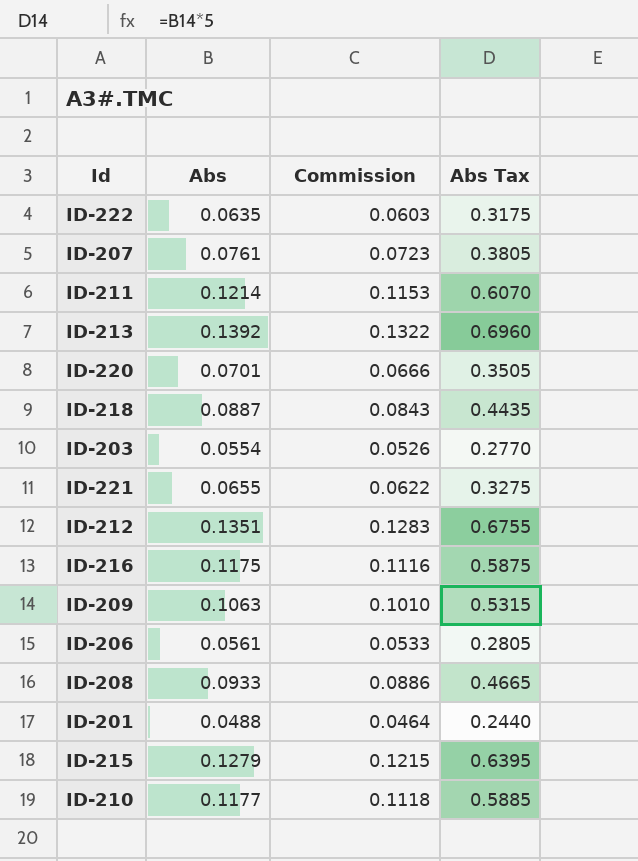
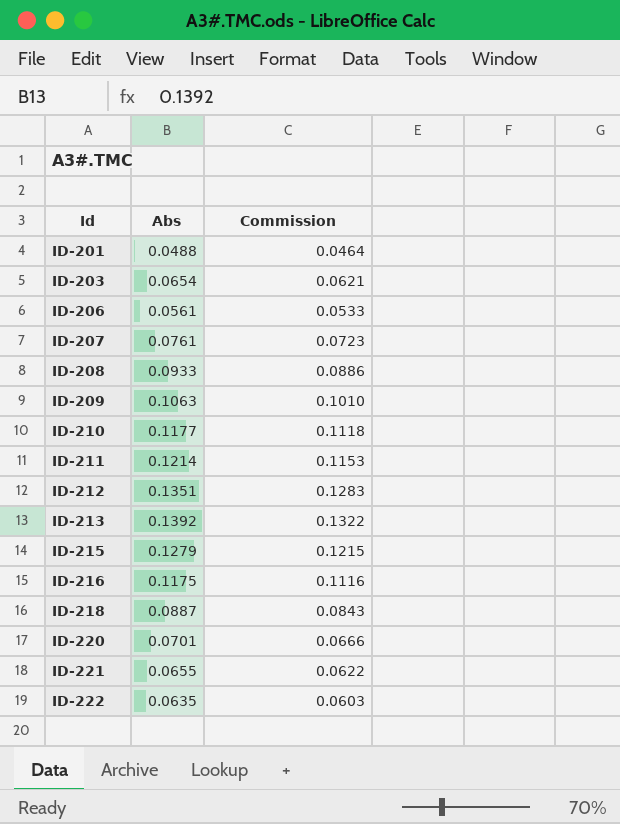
row order: none -> Id ascending
column Abs Tax | formula: [Abs] * 5 -> none
ID-203 | Abs: 0.0554 -> 0.0654
ID-203 | Commission: 0.0526 -> 0.0621

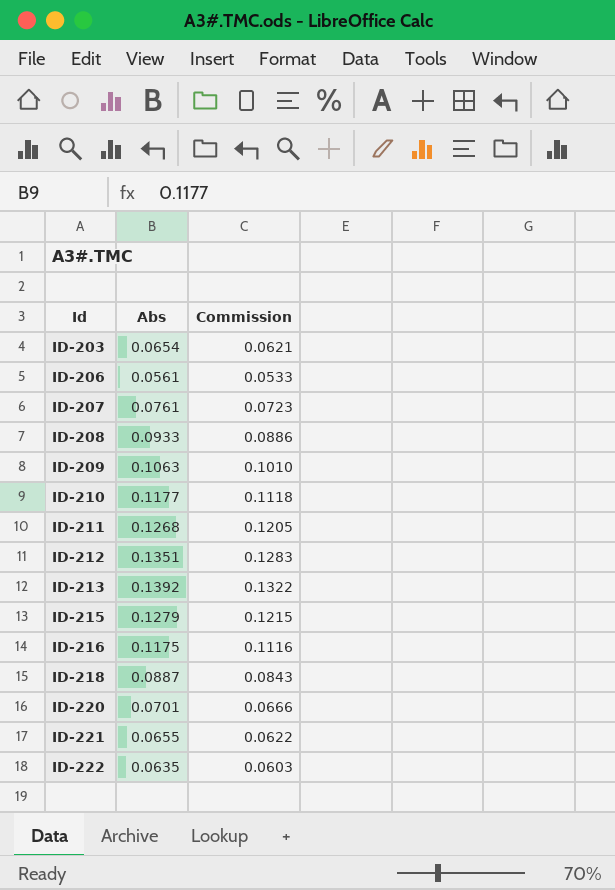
row ID-201: 0.0488 | 0.0464 -> none
ID-211 | Abs: 0.1214 -> 0.1268
ID-211 | Commission: 0.1153 -> 0.1205

